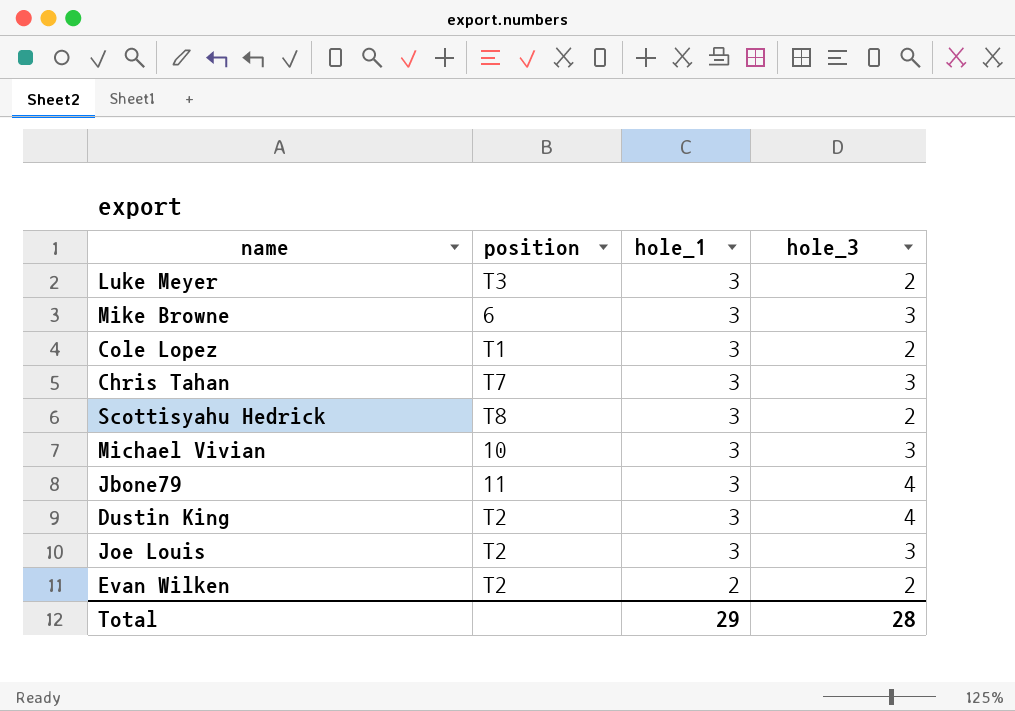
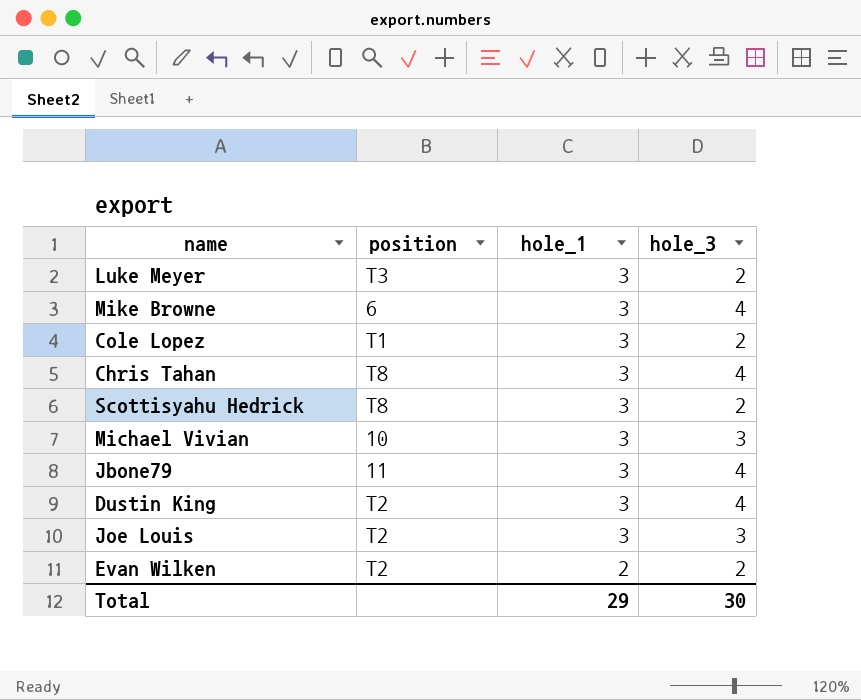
Mike Browne | hole_3: 3 -> 4
Chris Tahan | position: T7 -> T8
Chris Tahan | hole_3: 3 -> 4
Total | hole_3: 28 -> 30

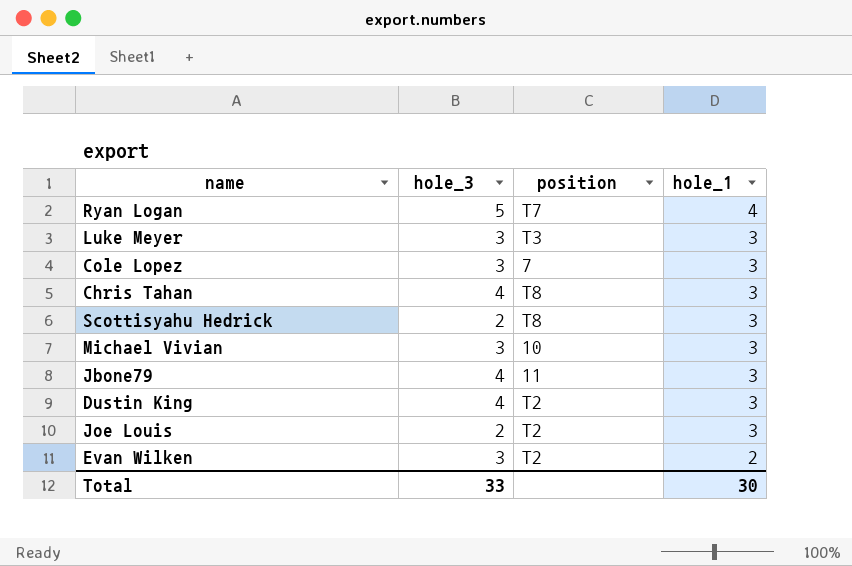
column hole_3 | position: 4 -> 2
row Mike Browne: 6 | 3 | 4 -> none
row Ryan Logan: none -> 5 | T7 | 4
Luke Meyer | hole_3: 2 -> 3
Cole Lopez | hole_3: 2 -> 3
Cole Lopez | position: T1 -> 7
Joe Louis | hole_3: 3 -> 2
Evan Wilken | hole_3: 2 -> 3
Total | hole_3: 30 -> 33
Total | hole_1: 29 -> 30

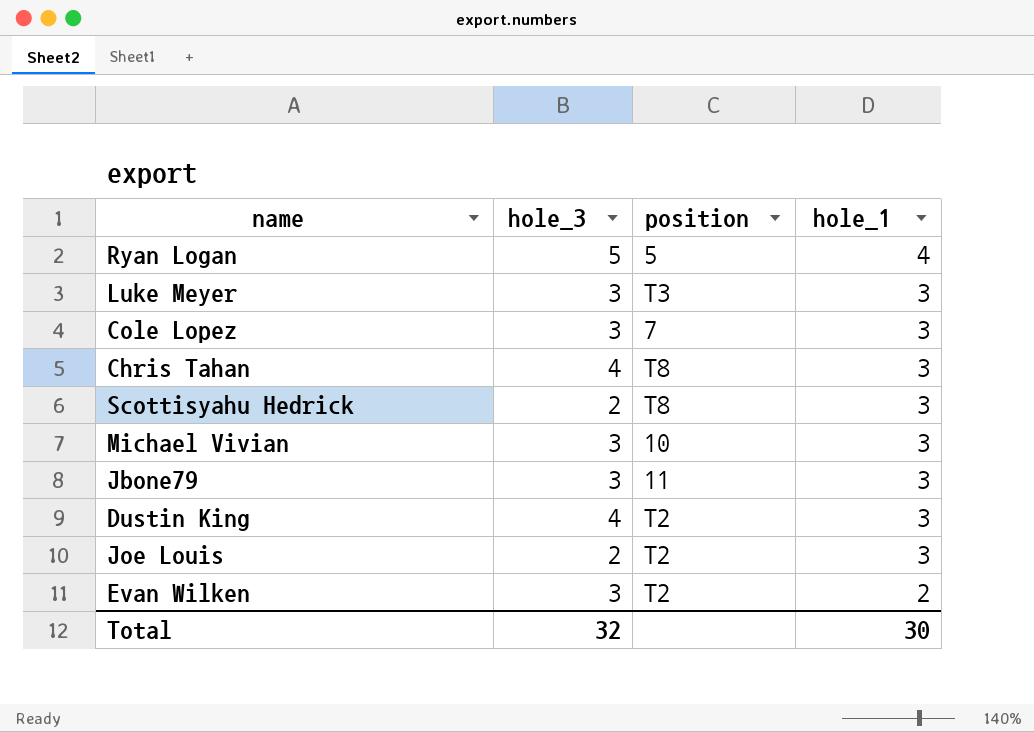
Ryan Logan | position: T7 -> 5
Jbone79 | hole_3: 4 -> 3
Total | hole_3: 33 -> 32

